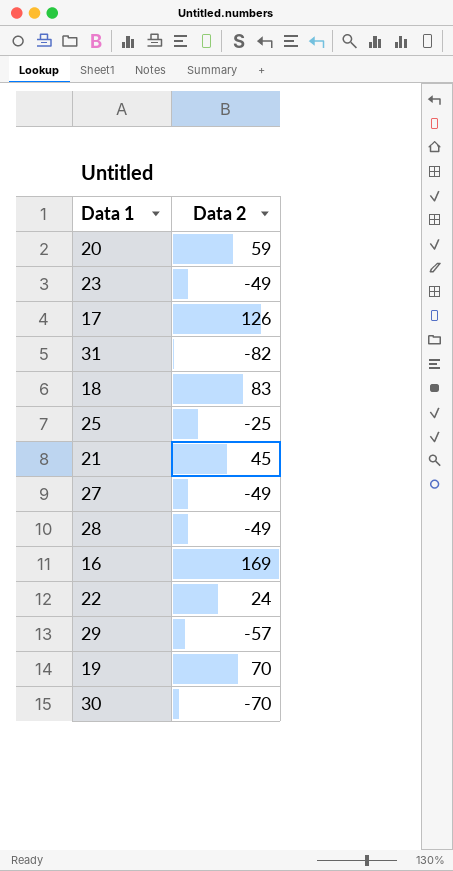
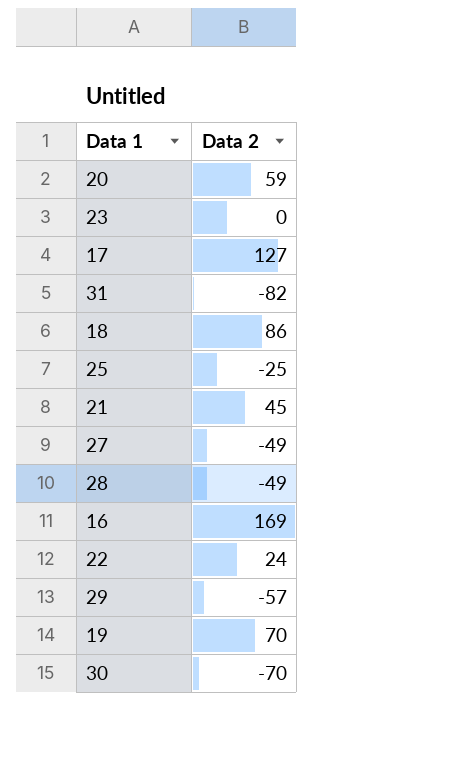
23 | Data 2: -49 -> 0
17 | Data 2: 126 -> 127
18 | Data 2: 83 -> 86

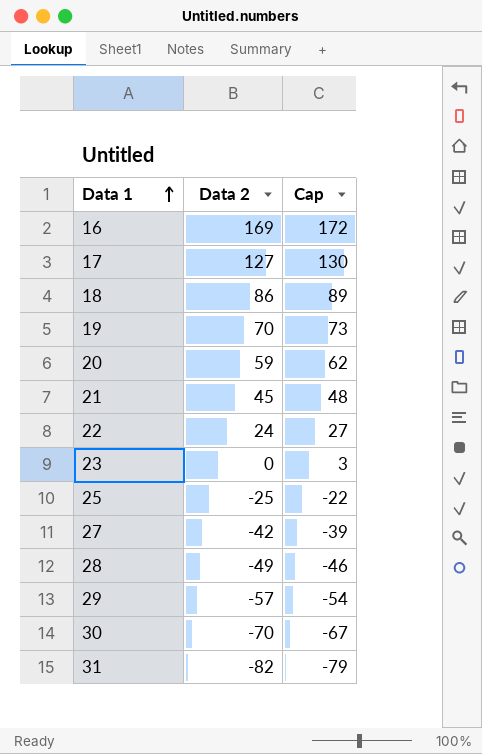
row order: none -> Data 1 ascending
column Cap | formula: none -> [Data 2] + 3
27 | Data 2: -49 -> -42

